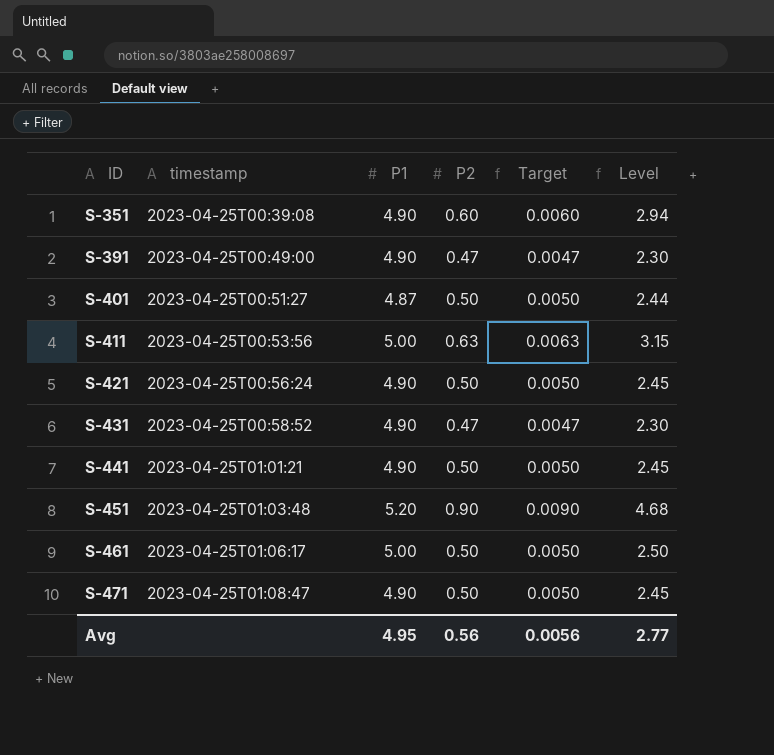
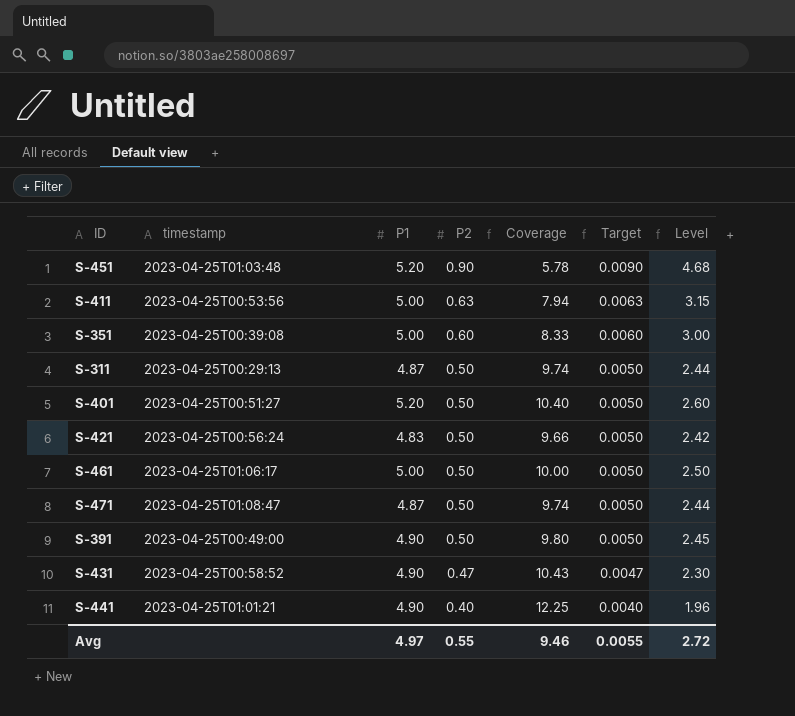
row order: ID ascending -> P2 descending
column Coverage | formula: none -> [P1] / [P2]
S-351 | P1: 4.90 -> 5.00
S-351 | Level: 2.94 -> 3.00
row S-311: none -> 2023-04-25T00:29:13 | 4.87 | 0.50 | 9.74 | 0.0050 | 2.44
S-401 | P1: 4.87 -> 5.20
S-401 | Level: 2.44 -> 2.60
S-421 | P1: 4.90 -> 4.83
S-421 | Level: 2.45 -> 2.42
S-471 | P1: 4.90 -> 4.87
S-471 | Level: 2.45 -> 2.44
S-391 | P2: 0.47 -> 0.50
S-391 | Target: 0.0047 -> 0.0050
S-391 | Level: 2.30 -> 2.45
S-441 | P2: 0.50 -> 0.40
S-441 | Target: 0.0050 -> 0.0040
S-441 | Level: 2.45 -> 1.96
Avg | P1: 4.95 -> 4.97
Avg | P2: 0.56 -> 0.55
Avg | Target: 0.0056 -> 0.0055
Avg | Level: 2.77 -> 2.72

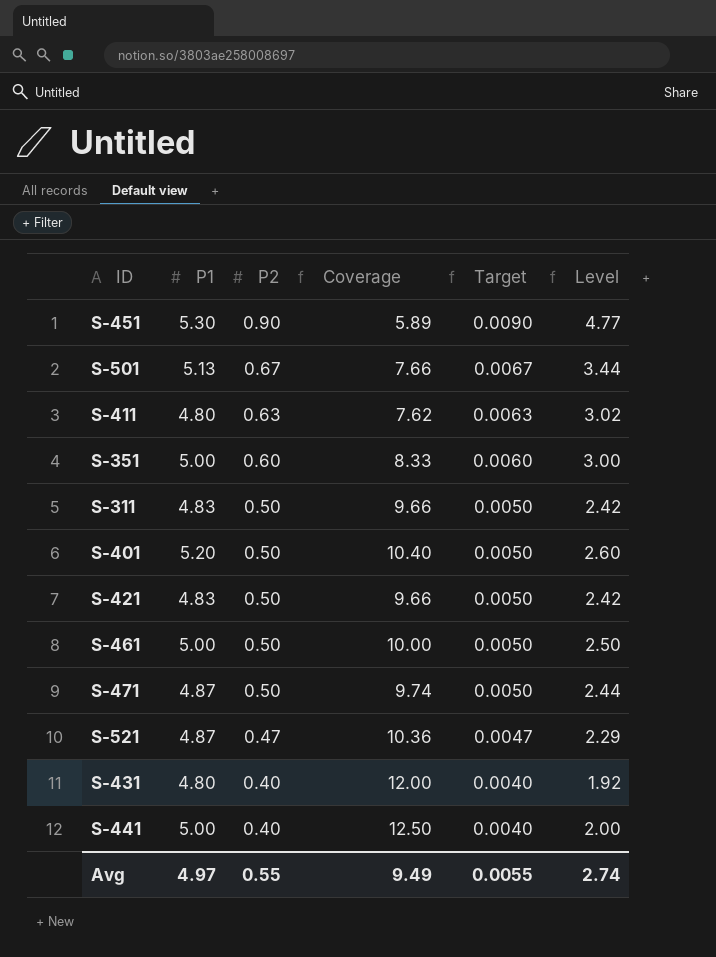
column timestamp | position: 2 -> none
row S-391: 2023-04-25T00:49:00 | 4.90 | 0.50 | 9.80 | 0.0050 | 2.45 -> none
S-451 | P1: 5.20 -> 5.30
S-451 | Coverage: 5.78 -> 5.89
S-451 | Level: 4.68 -> 4.77
row S-501: none -> 5.13 | 0.67 | 7.66 | 0.0067 | 3.44
S-411 | P1: 5.00 -> 4.80
S-411 | Coverage: 7.94 -> 7.62
S-411 | Level: 3.15 -> 3.02
S-311 | P1: 4.87 -> 4.83
S-311 | Coverage: 9.74 -> 9.66
S-311 | Level: 2.44 -> 2.42
row S-521: none -> 4.87 | 0.47 | 10.36 | 0.0047 | 2.29
S-431 | P1: 4.90 -> 4.80
S-431 | P2: 0.47 -> 0.40
S-431 | Coverage: 10.43 -> 12.00
S-431 | Target: 0.0047 -> 0.0040
S-431 | Level: 2.30 -> 1.92
S-441 | P1: 4.90 -> 5.00
S-441 | Coverage: 12.25 -> 12.50
S-441 | Level: 1.96 -> 2.00
Avg | Coverage: 9.46 -> 9.49
Avg | Level: 2.72 -> 2.74

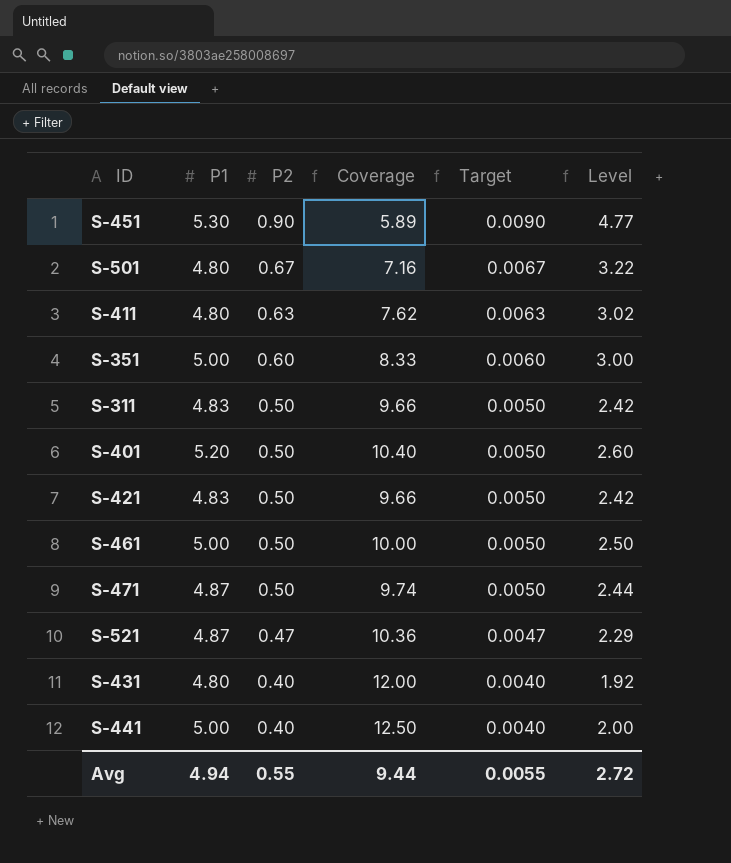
S-501 | P1: 5.13 -> 4.80
S-501 | Coverage: 7.66 -> 7.16
S-501 | Level: 3.44 -> 3.22
Avg | P1: 4.97 -> 4.94
Avg | Coverage: 9.49 -> 9.44
Avg | Level: 2.74 -> 2.72

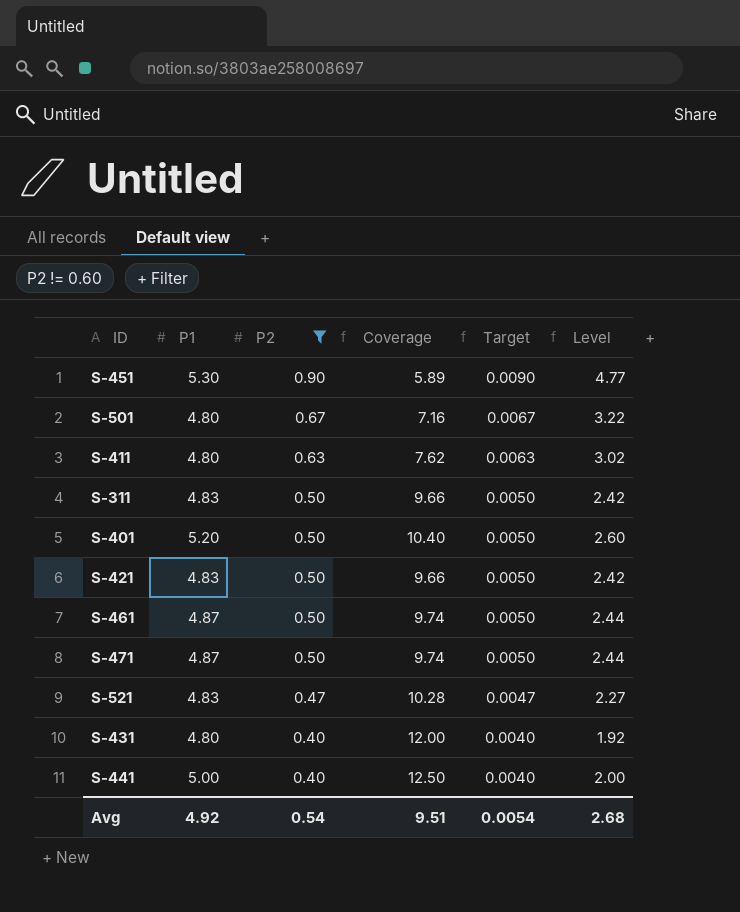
filter: none -> P2 != 0.60
S-461 | P1: 5.00 -> 4.87
S-461 | Coverage: 10.00 -> 9.74
S-461 | Level: 2.50 -> 2.44
S-521 | P1: 4.87 -> 4.83
S-521 | Coverage: 10.36 -> 10.28
S-521 | Level: 2.29 -> 2.27
Avg | P1: 4.94 -> 4.92
Avg | P2: 0.55 -> 0.54
Avg | Coverage: 9.44 -> 9.51
Avg | Target: 0.0055 -> 0.0054
Avg | Level: 2.72 -> 2.68

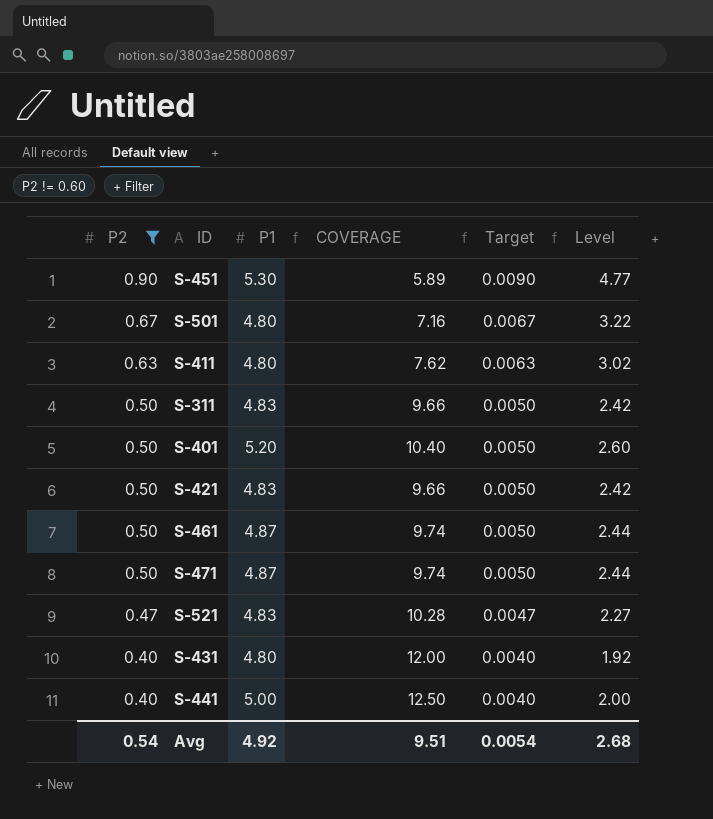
column P2 | position: 3 -> 1
column name: Coverage -> COVERAGE

